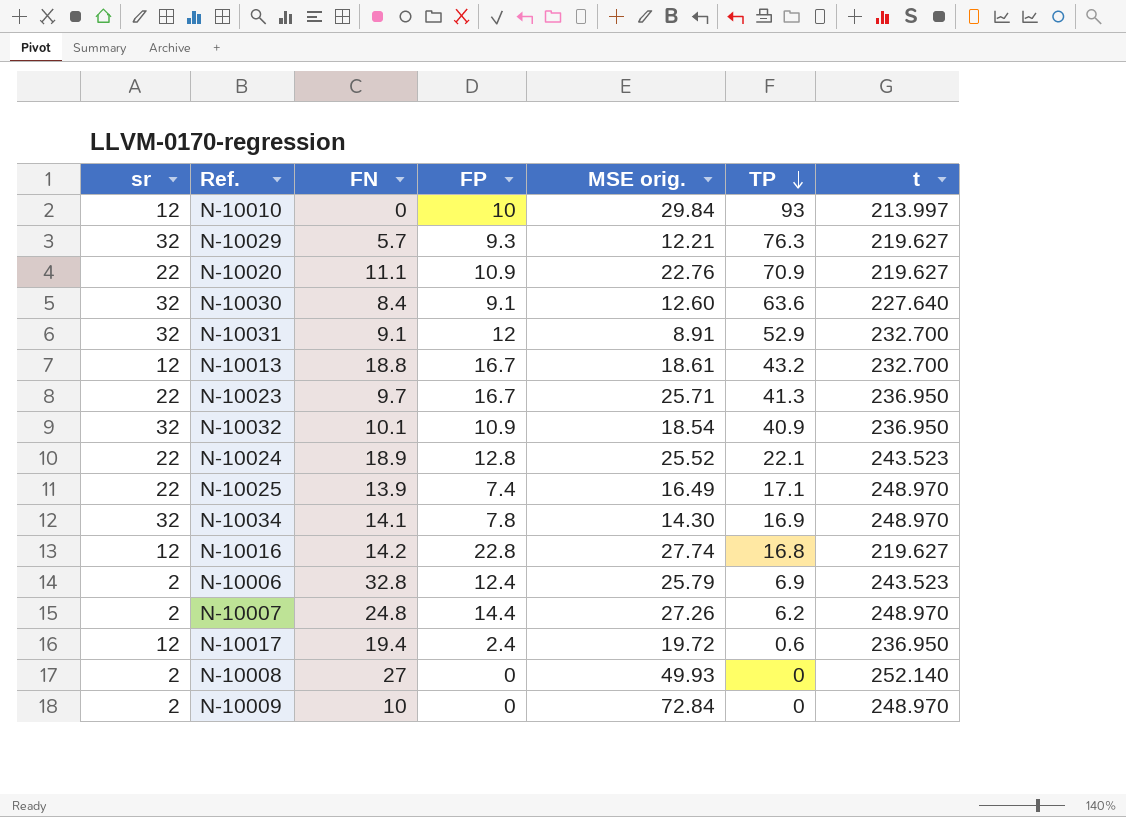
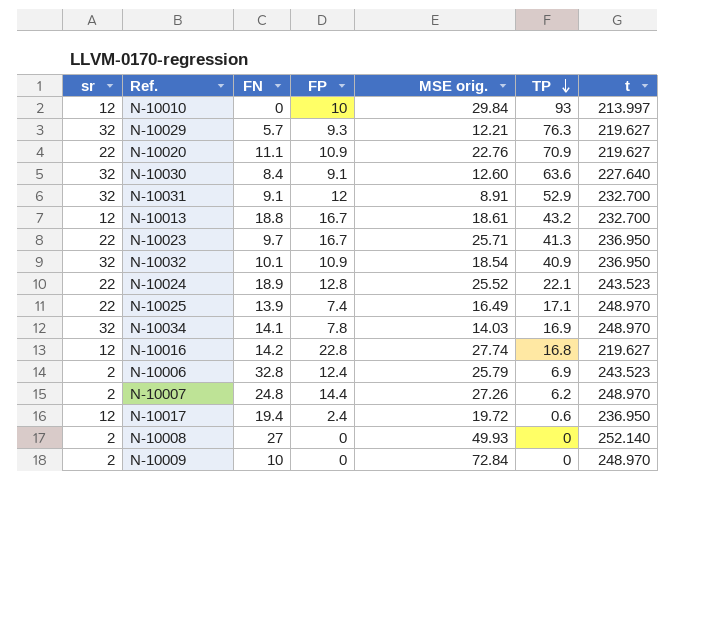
N-10034 | MSE orig.: 14.30 -> 14.03

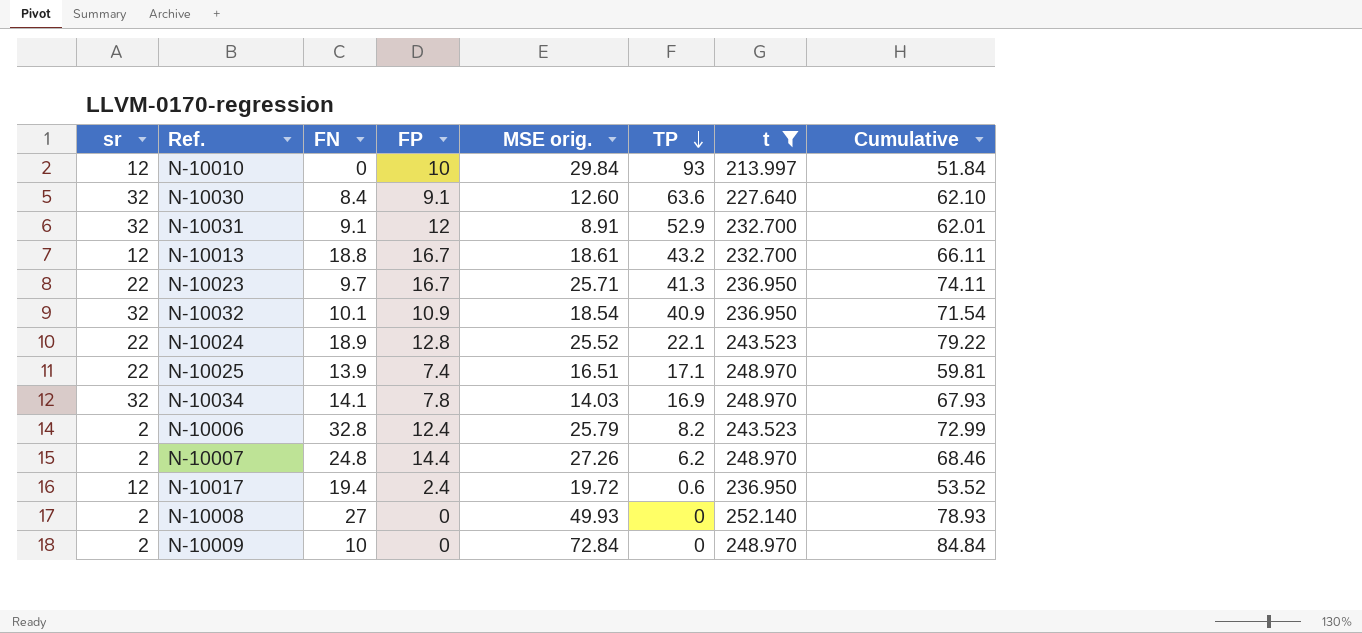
filter: none -> t != 219.627
column Cumulative | formula: none -> [sr] + [FN] + [FP] + [MSE orig.]
N-10025 | MSE orig.: 16.49 -> 16.51
N-10006 | TP: 6.9 -> 8.2

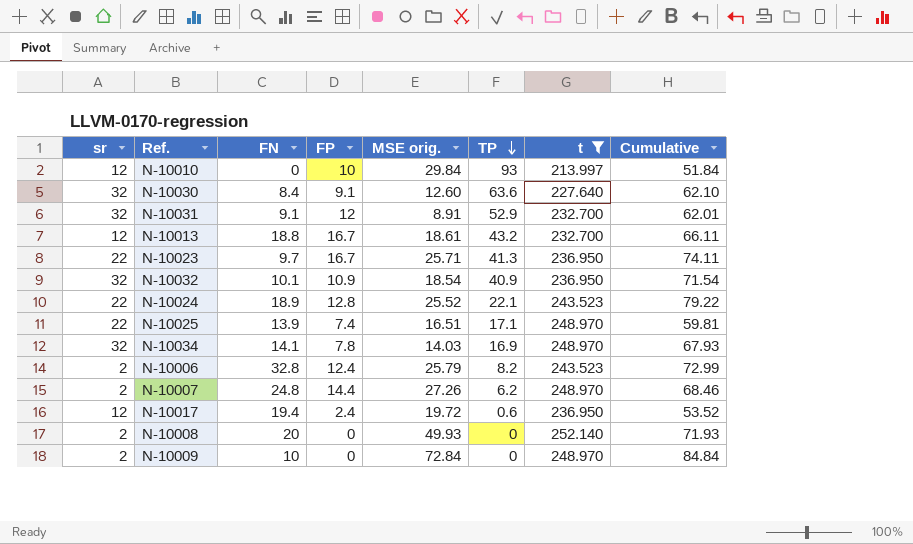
N-10008 | FN: 27 -> 20
N-10008 | Cumulative: 78.93 -> 71.93

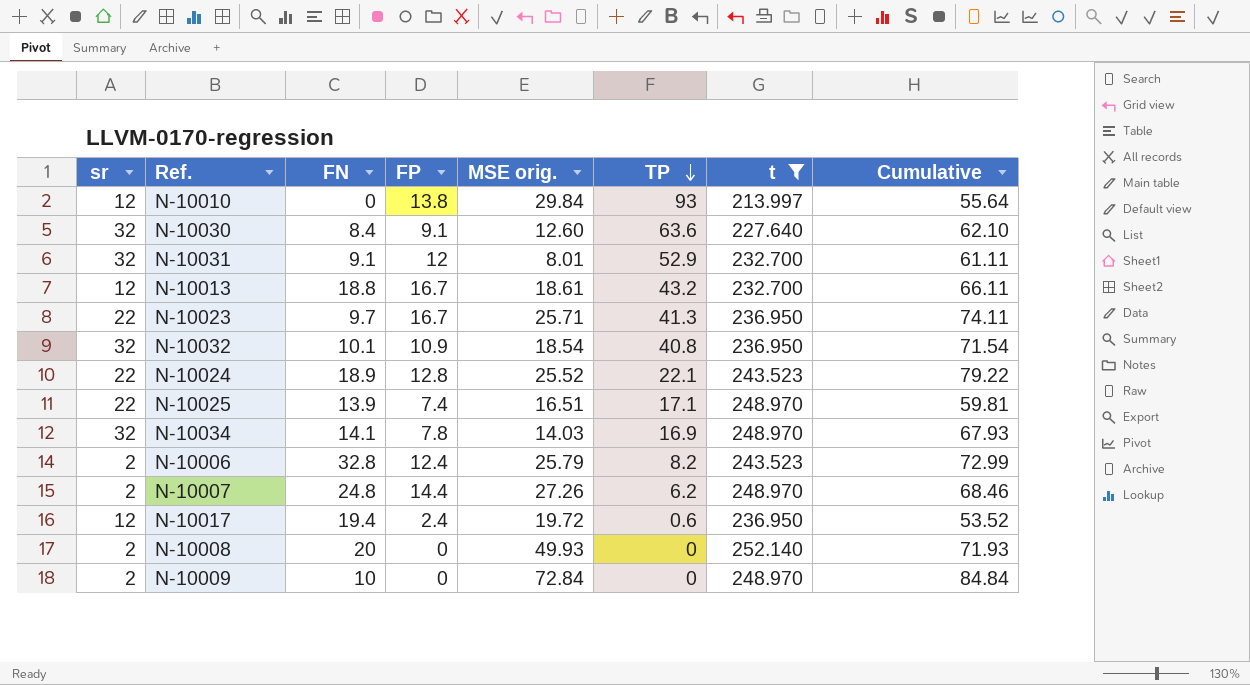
N-10010 | FP: 10 -> 13.8
N-10010 | Cumulative: 51.84 -> 55.64
N-10031 | MSE orig.: 8.91 -> 8.01
N-10031 | Cumulative: 62.01 -> 61.11
N-10032 | TP: 40.9 -> 40.8

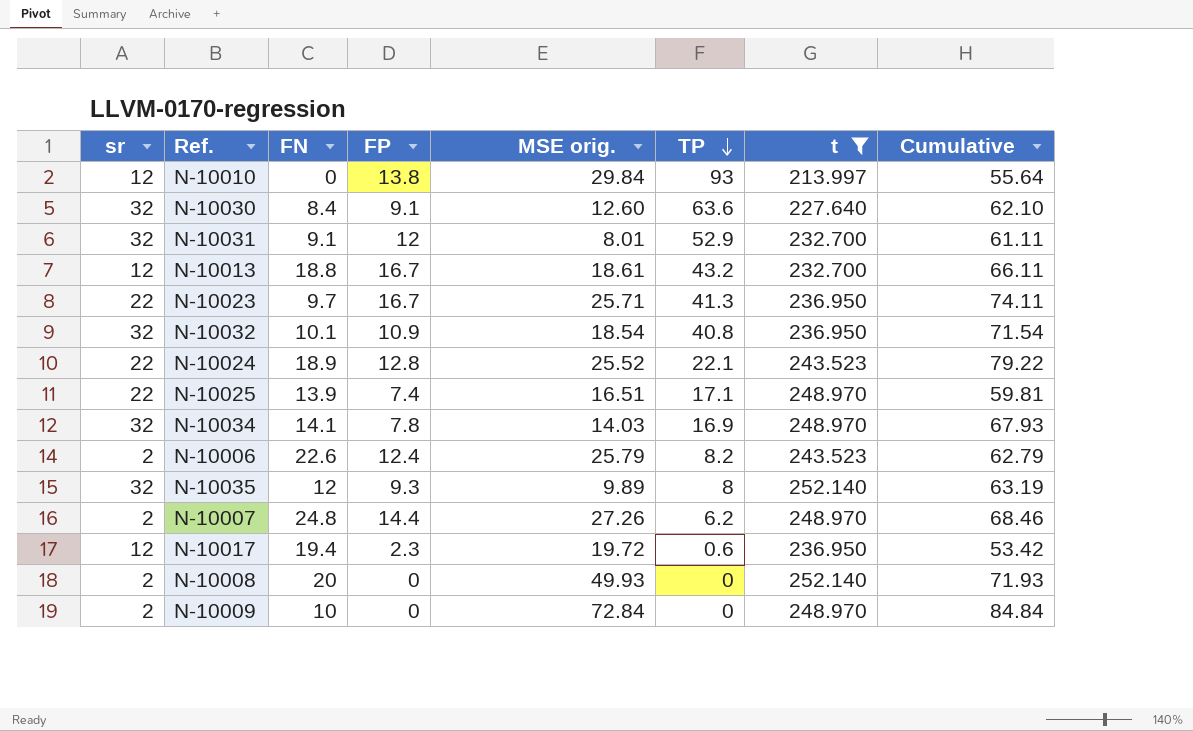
N-10006 | FN: 32.8 -> 22.6
N-10006 | Cumulative: 72.99 -> 62.79
row N-10035: none -> 32 | 12 | 9.3 | 9.89 | 8 | 252.140 | 63.19
N-10017 | FP: 2.4 -> 2.3
N-10017 | Cumulative: 53.52 -> 53.42

